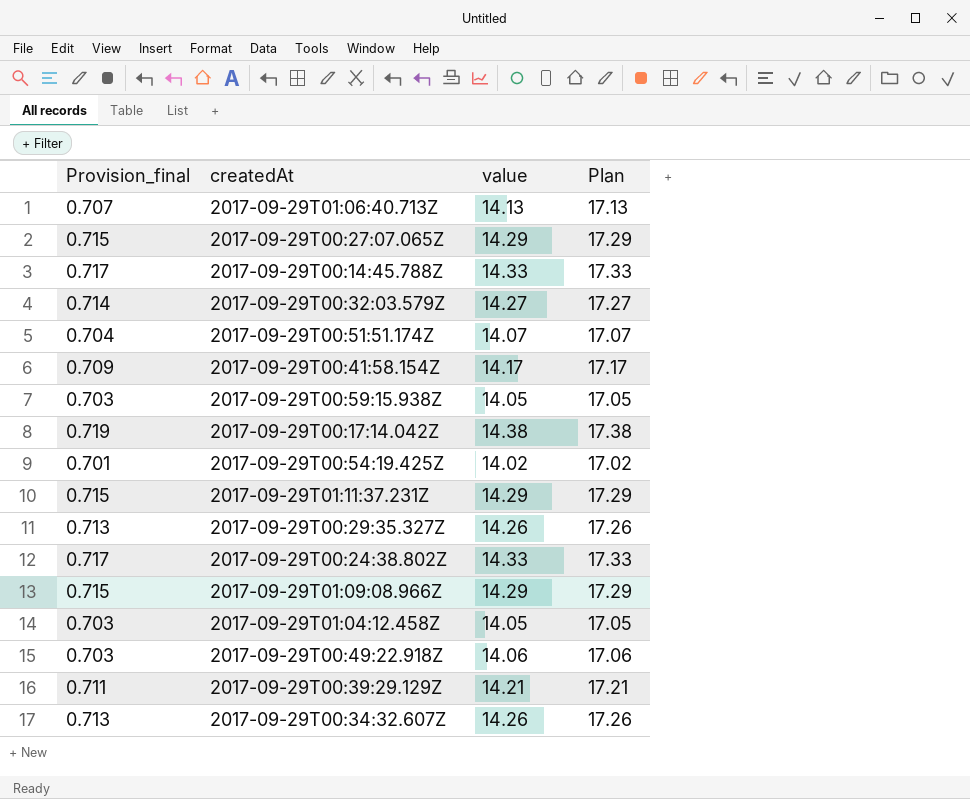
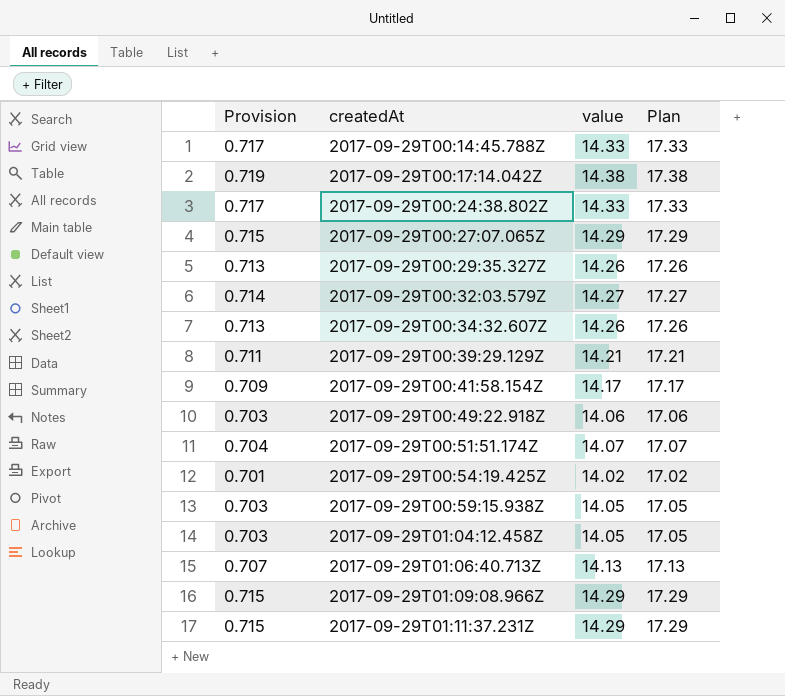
row order: none -> createdAt ascending
column name: Provision_final -> Provision

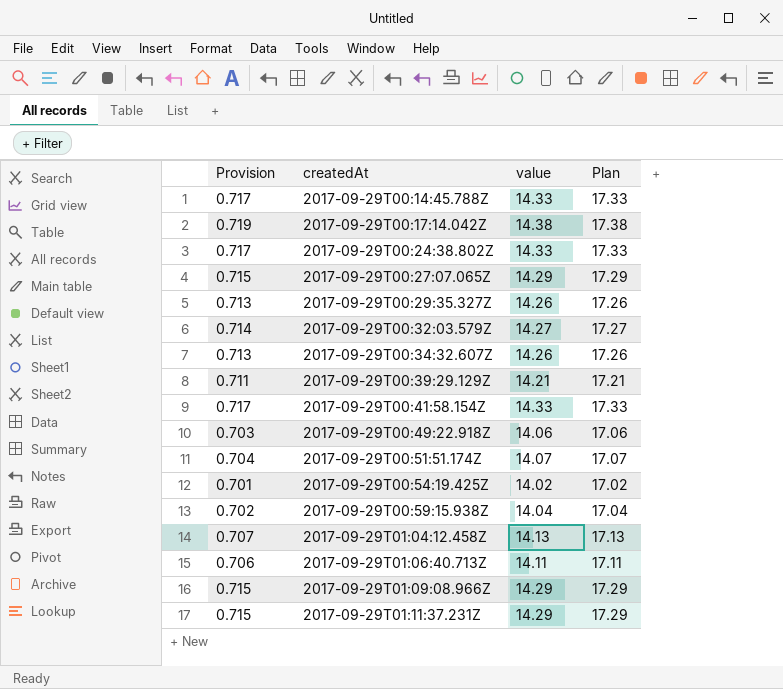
2017-09-29T00:41:58.154Z | Provision: 0.709 -> 0.717
2017-09-29T00:41:58.154Z | value: 14.17 -> 14.33
2017-09-29T00:41:58.154Z | Plan: 17.17 -> 17.33
2017-09-29T00:59:15.938Z | Provision: 0.703 -> 0.702
2017-09-29T00:59:15.938Z | value: 14.05 -> 14.04
2017-09-29T00:59:15.938Z | Plan: 17.05 -> 17.04
2017-09-29T01:04:12.458Z | Provision: 0.703 -> 0.707
2017-09-29T01:04:12.458Z | value: 14.05 -> 14.13
2017-09-29T01:04:12.458Z | Plan: 17.05 -> 17.13
2017-09-29T01:06:40.713Z | Provision: 0.707 -> 0.706
2017-09-29T01:06:40.713Z | value: 14.13 -> 14.11
2017-09-29T01:06:40.713Z | Plan: 17.13 -> 17.11

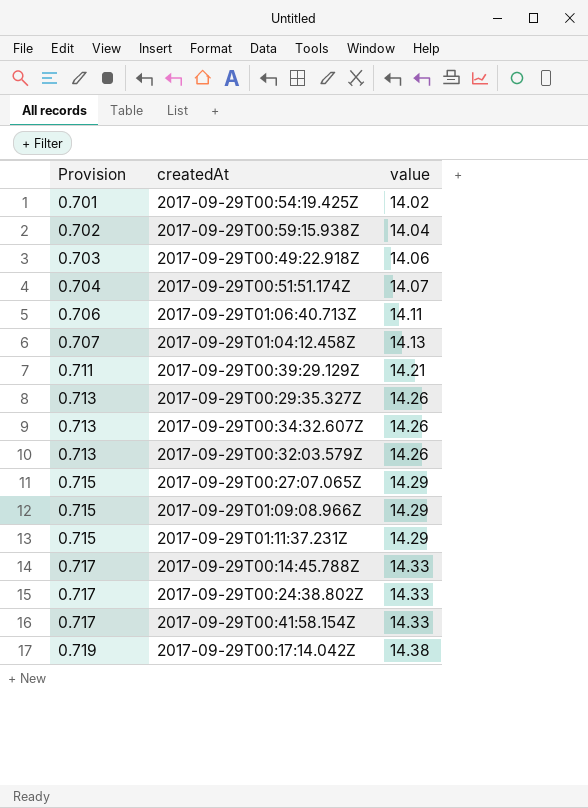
row order: createdAt ascending -> Provision ascending
column Plan | formula: [value] + 3 -> none
2017-09-29T00:32:03.579Z | Provision: 0.714 -> 0.713
2017-09-29T00:32:03.579Z | value: 14.27 -> 14.26

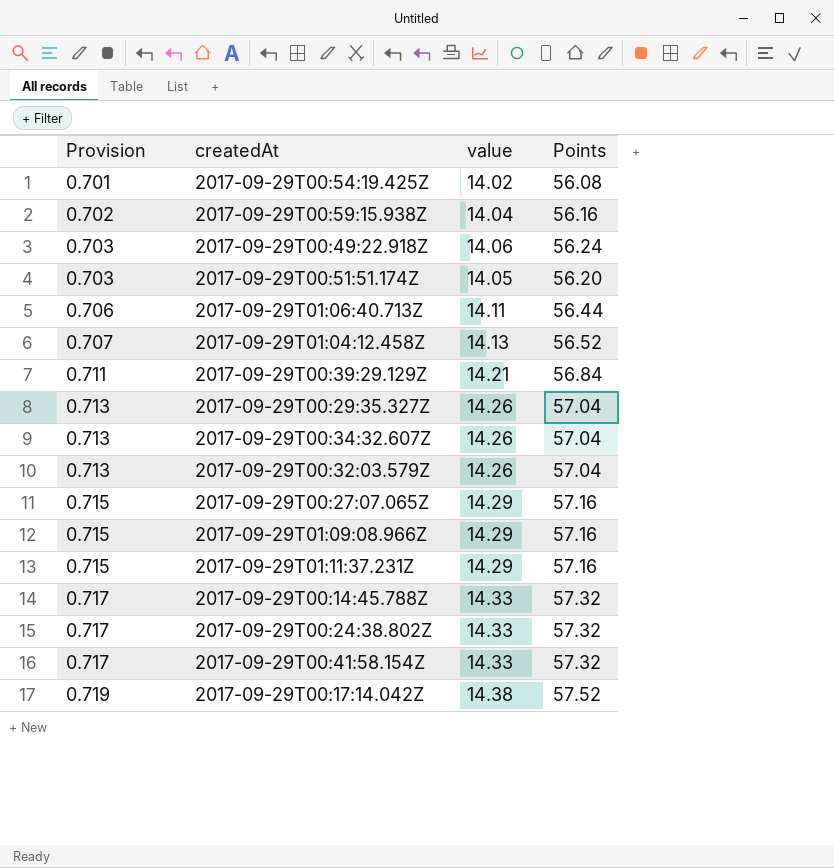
column Points | formula: none -> [value] * 4
2017-09-29T00:51:51.174Z | Provision: 0.704 -> 0.703
2017-09-29T00:51:51.174Z | value: 14.07 -> 14.05

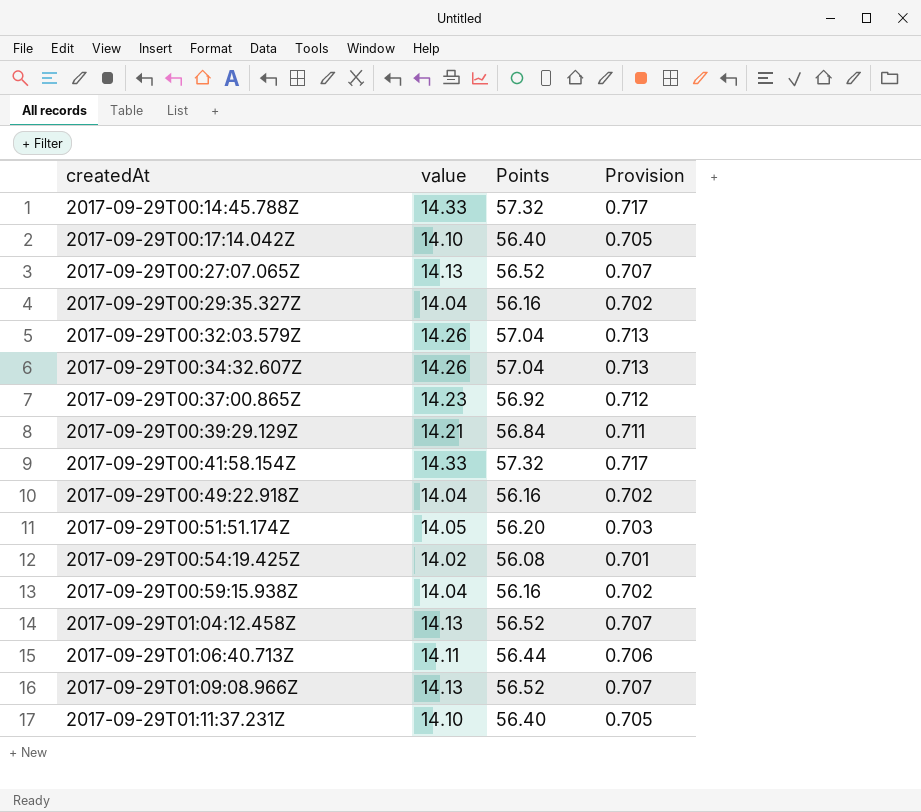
row order: Provision ascending -> createdAt ascending
column Provision | position: 1 -> 4
row 2017-09-29T00:24:38.802Z: 0.717 | 14.33 | 57.32 -> none
2017-09-29T00:17:14.042Z | value: 14.38 -> 14.10
2017-09-29T00:17:14.042Z | Points: 57.52 -> 56.40
2017-09-29T00:17:14.042Z | Provision: 0.719 -> 0.705
2017-09-29T00:27:07.065Z | value: 14.29 -> 14.13
2017-09-29T00:27:07.065Z | Points: 57.16 -> 56.52
2017-09-29T00:27:07.065Z | Provision: 0.715 -> 0.707
2017-09-29T00:29:35.327Z | value: 14.26 -> 14.04
2017-09-29T00:29:35.327Z | Points: 57.04 -> 56.16
2017-09-29T00:29:35.327Z | Provision: 0.713 -> 0.702
row 2017-09-29T00:37:00.865Z: none -> 14.23 | 56.92 | 0.712
2017-09-29T00:49:22.918Z | value: 14.06 -> 14.04
2017-09-29T00:49:22.918Z | Points: 56.24 -> 56.16
2017-09-29T00:49:22.918Z | Provision: 0.703 -> 0.702
2017-09-29T01:09:08.966Z | value: 14.29 -> 14.13
2017-09-29T01:09:08.966Z | Points: 57.16 -> 56.52
2017-09-29T01:09:08.966Z | Provision: 0.715 -> 0.707
2017-09-29T01:11:37.231Z | value: 14.29 -> 14.10
2017-09-29T01:11:37.231Z | Points: 57.16 -> 56.40
2017-09-29T01:11:37.231Z | Provision: 0.715 -> 0.705

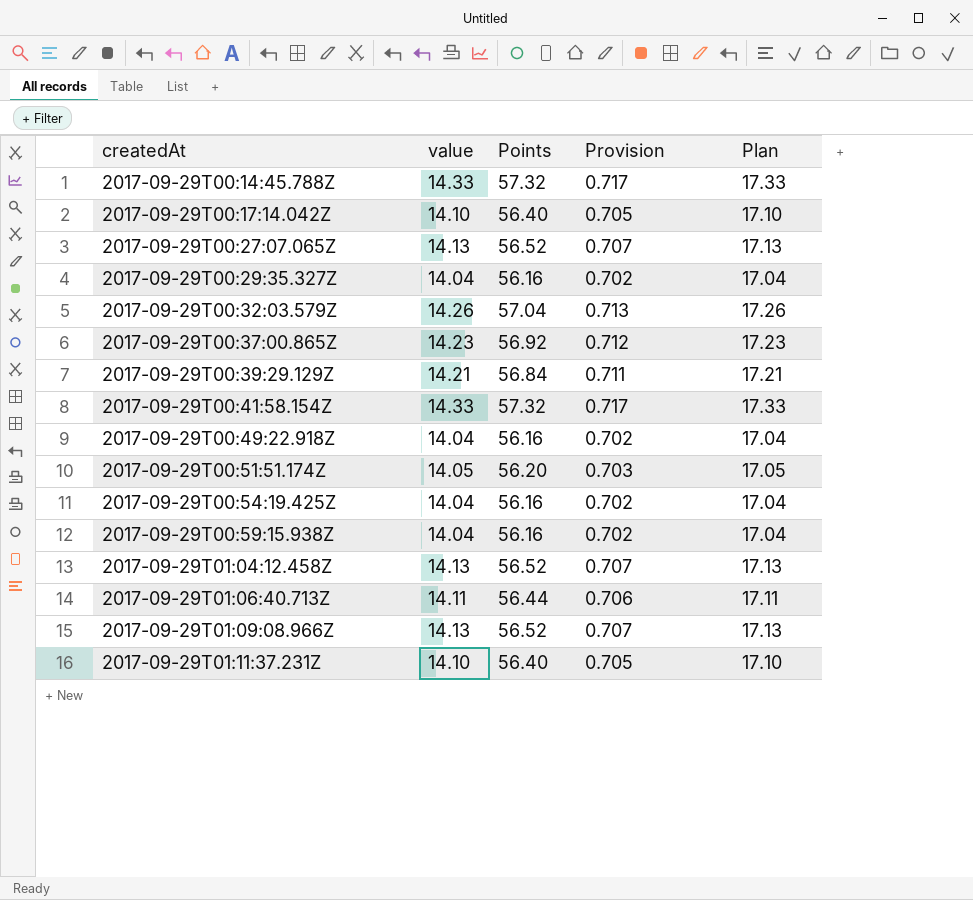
column Plan | formula: none -> [value] + 3
row 2017-09-29T00:34:32.607Z: 14.26 | 57.04 | 0.713 -> none
2017-09-29T00:54:19.425Z | value: 14.02 -> 14.04
2017-09-29T00:54:19.425Z | Points: 56.08 -> 56.16
2017-09-29T00:54:19.425Z | Provision: 0.701 -> 0.702

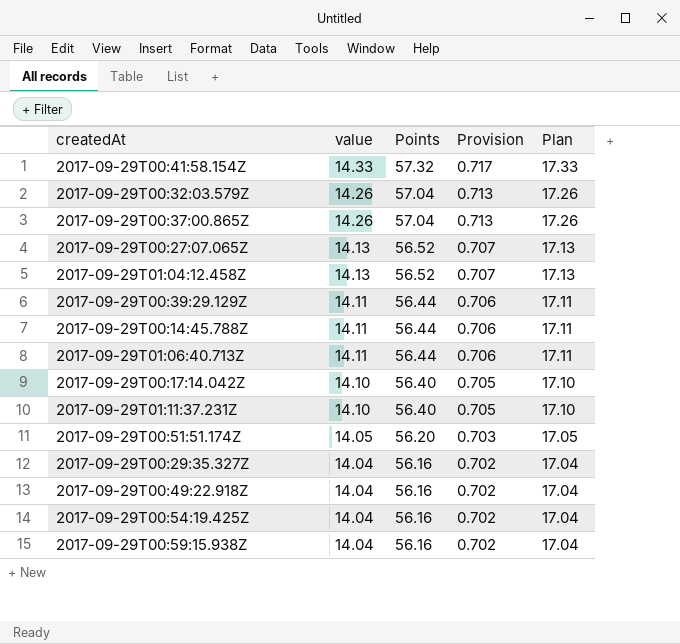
row order: createdAt ascending -> value descending
row 2017-09-29T01:09:08.966Z: 14.13 | 56.52 | 0.707 | 17.13 -> none
2017-09-29T00:37:00.865Z | value: 14.23 -> 14.26
2017-09-29T00:37:00.865Z | Points: 56.92 -> 57.04
2017-09-29T00:37:00.865Z | Provision: 0.712 -> 0.713
2017-09-29T00:37:00.865Z | Plan: 17.23 -> 17.26
2017-09-29T00:39:29.129Z | value: 14.21 -> 14.11
2017-09-29T00:39:29.129Z | Points: 56.84 -> 56.44
2017-09-29T00:39:29.129Z | Provision: 0.711 -> 0.706
2017-09-29T00:39:29.129Z | Plan: 17.21 -> 17.11
2017-09-29T00:14:45.788Z | value: 14.33 -> 14.11
2017-09-29T00:14:45.788Z | Points: 57.32 -> 56.44
2017-09-29T00:14:45.788Z | Provision: 0.717 -> 0.706
2017-09-29T00:14:45.788Z | Plan: 17.33 -> 17.11

